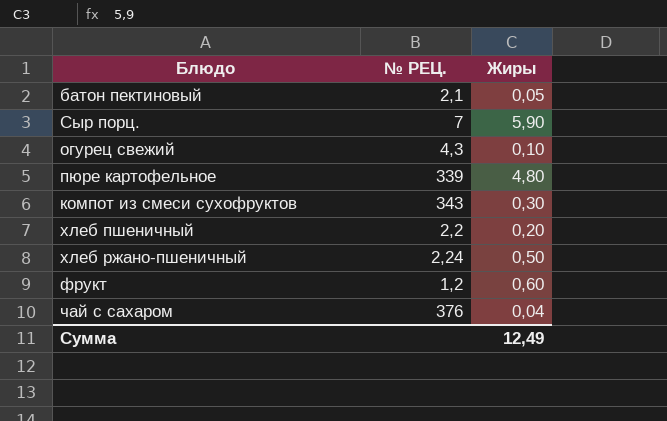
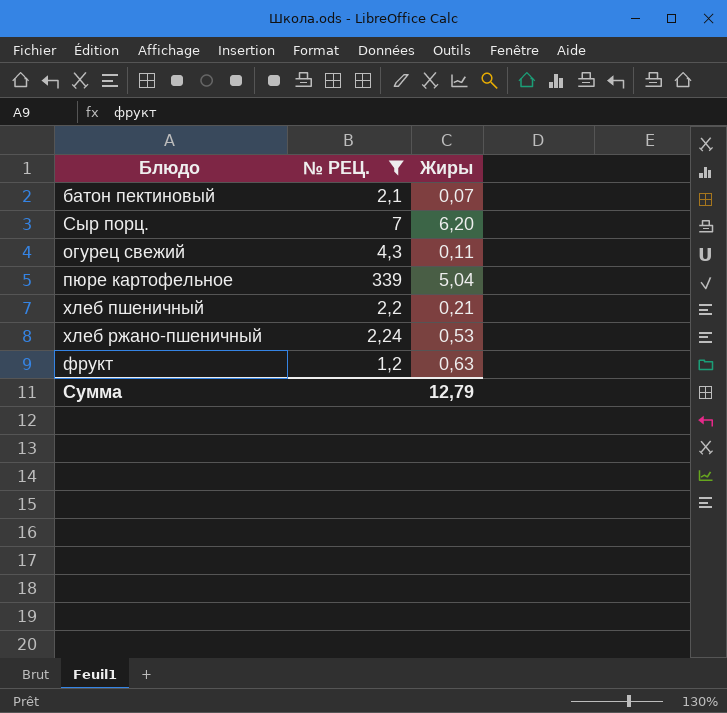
filter: none -> № РЕЦ. <= 339
батон пектиновый | Жиры: 0,05 -> 0,07
Сыр порц. | Жиры: 5,90 -> 6,20
огурец свежий | Жиры: 0,10 -> 0,11
пюре картофельное | Жиры: 4,80 -> 5,04
хлеб пшеничный | Жиры: 0,20 -> 0,21
хлеб ржано-пшеничный | Жиры: 0,50 -> 0,53
фрукт | Жиры: 0,60 -> 0,63
Сумма | Жиры: 12,49 -> 12,79

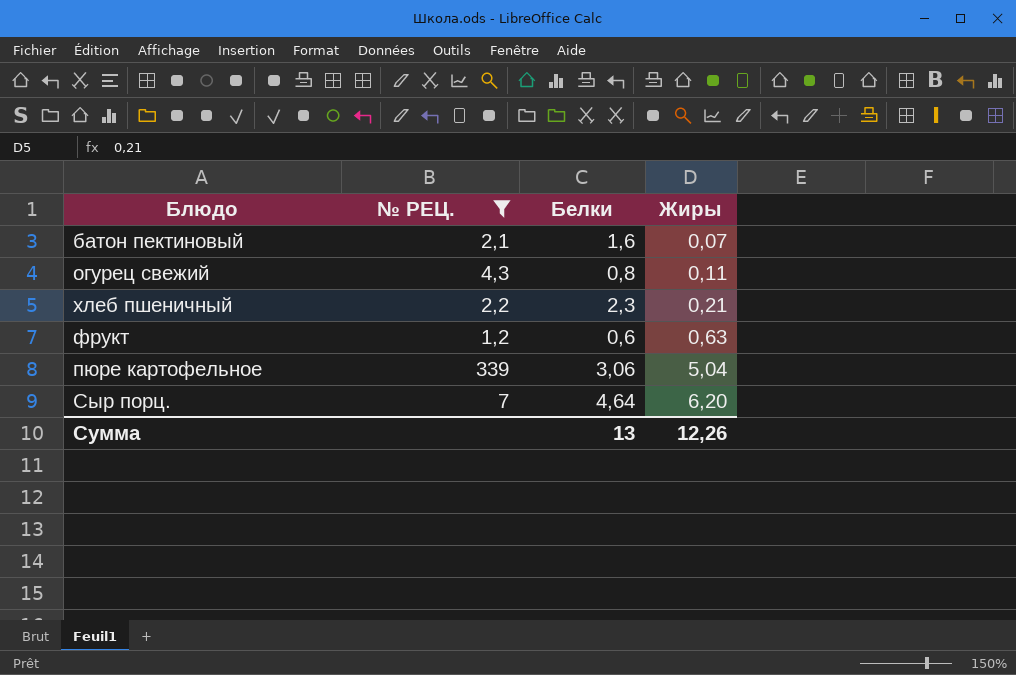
row order: none -> Жиры ascending
column Белки | position: none -> 3
row хлеб ржано-пшеничный: 2,24 | 0,53 -> none
Сумма | Жиры: 12,79 -> 12,26

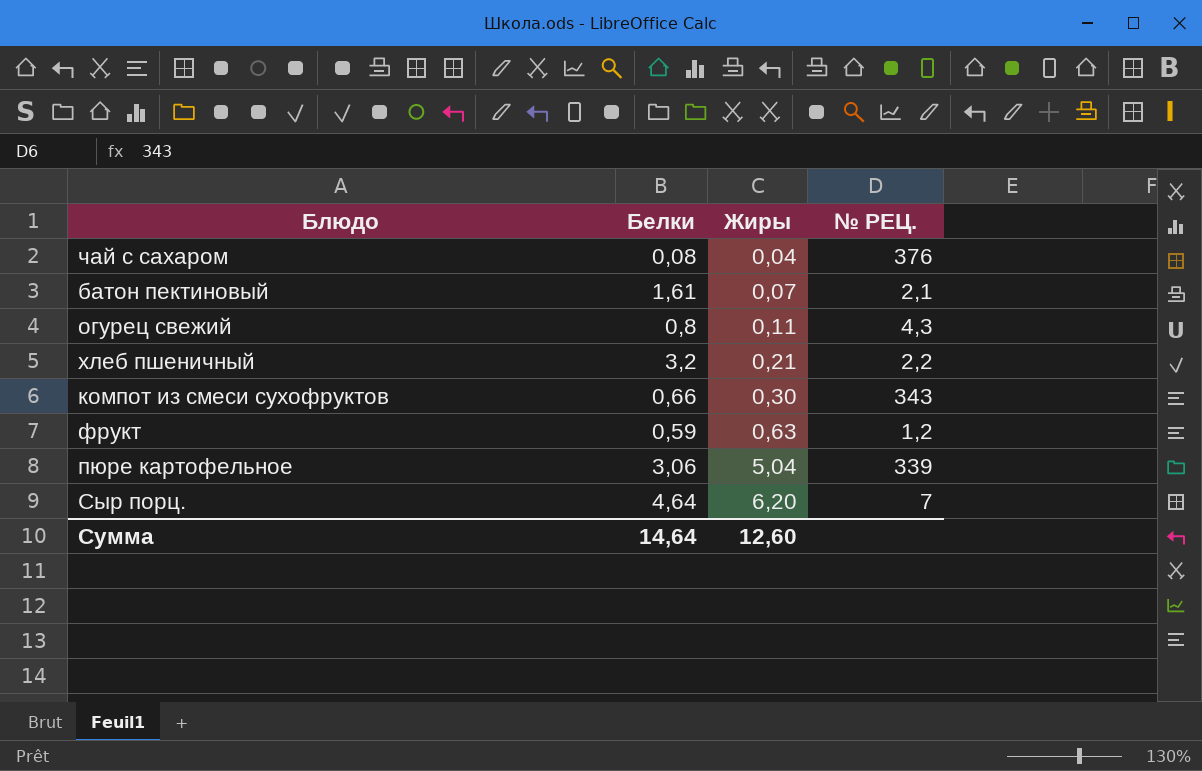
filter: № РЕЦ. <= 339 -> none
column № РЕЦ. | position: 2 -> 4
батон пектиновый | Белки: 1,6 -> 1,61
хлеб пшеничный | Белки: 2,3 -> 3,2
фрукт | Белки: 0,6 -> 0,59
Сумма | Белки: 13 -> 14,64
Сумма | Жиры: 12,26 -> 12,60

